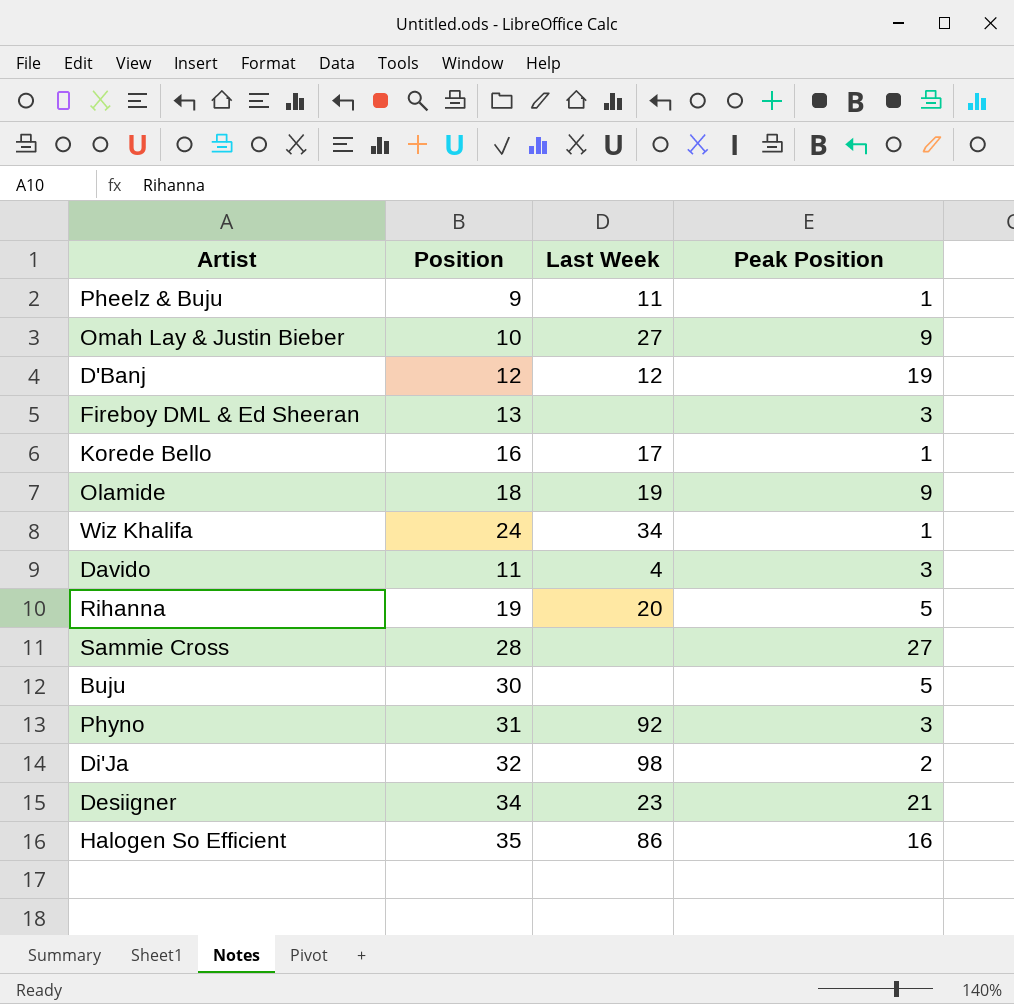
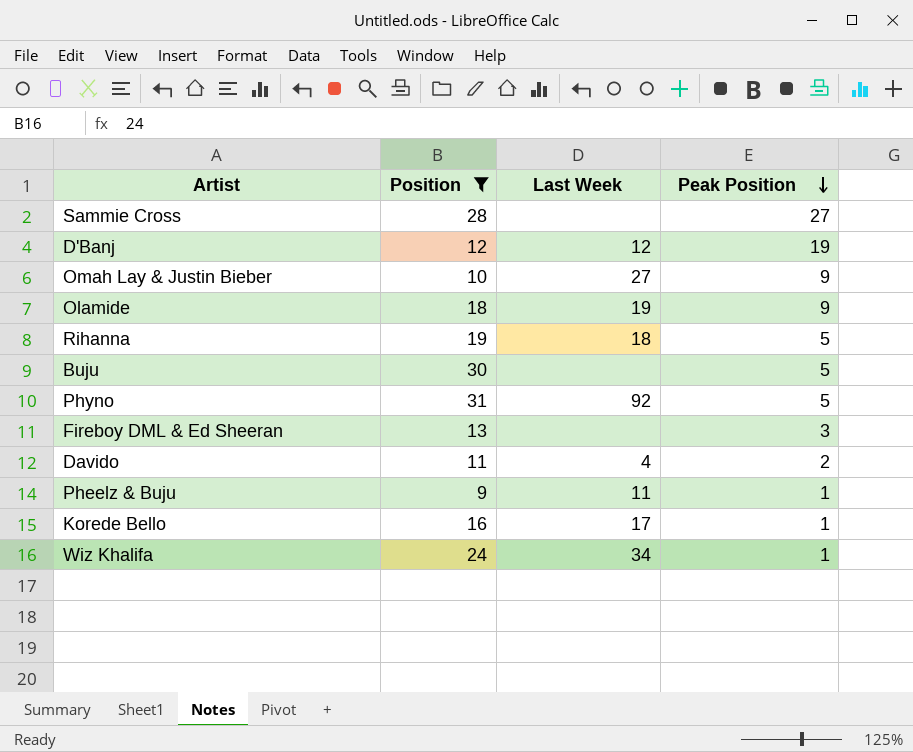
filter: none -> Position <= 31
row order: none -> Peak Position descending
Rihanna | Last Week: 20 -> 18
Phyno | Peak Position: 3 -> 5
Davido | Peak Position: 3 -> 2

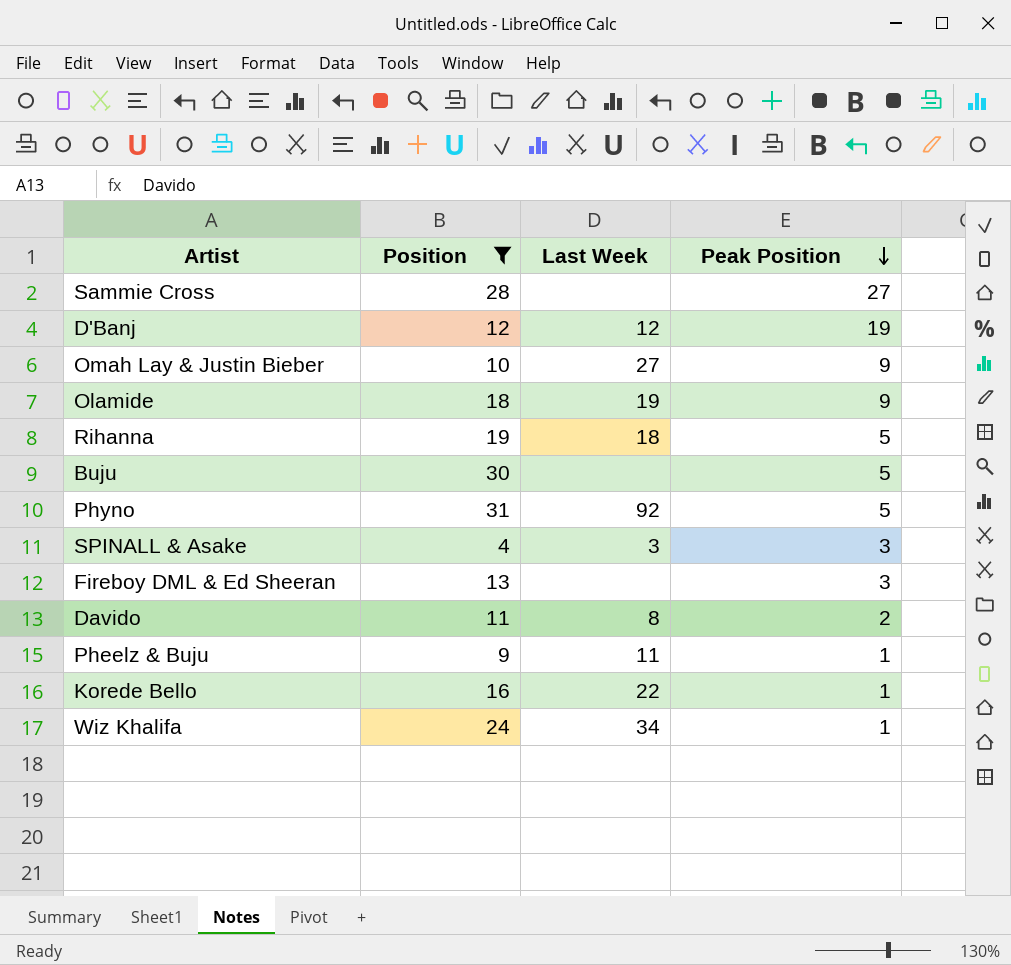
row SPINALL & Asake: none -> 4 | 3 | 3
Davido | Last Week: 4 -> 8
Korede Bello | Last Week: 17 -> 22

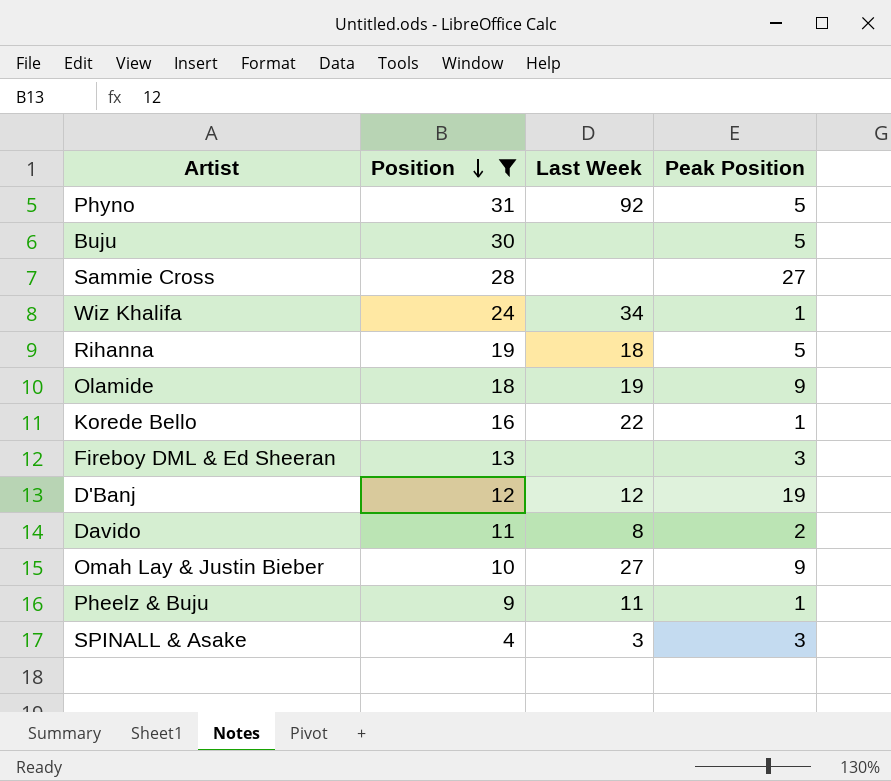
row order: Peak Position descending -> Position descending

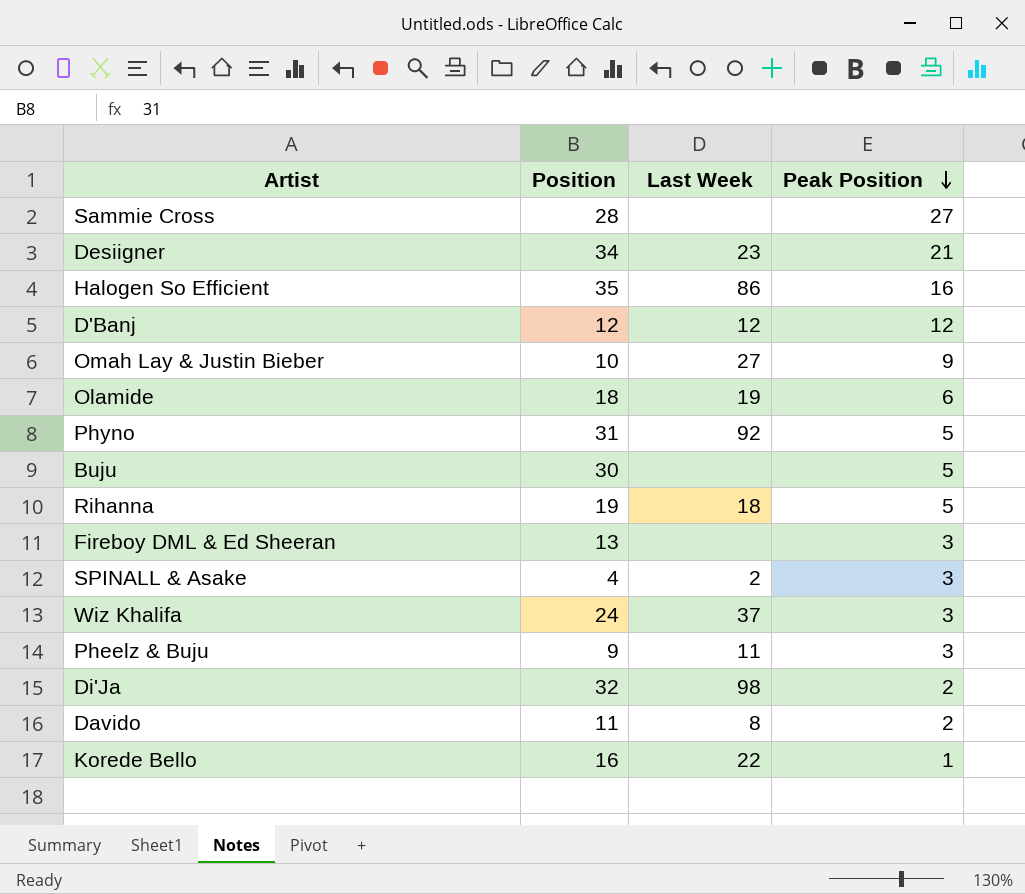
filter: Position <= 31 -> none
row order: Position descending -> Peak Position descending
D'Banj | Peak Position: 19 -> 12
Olamide | Peak Position: 9 -> 6
SPINALL & Asake | Last Week: 3 -> 2
Wiz Khalifa | Last Week: 34 -> 37
Wiz Khalifa | Peak Position: 1 -> 3
Pheelz & Buju | Peak Position: 1 -> 3

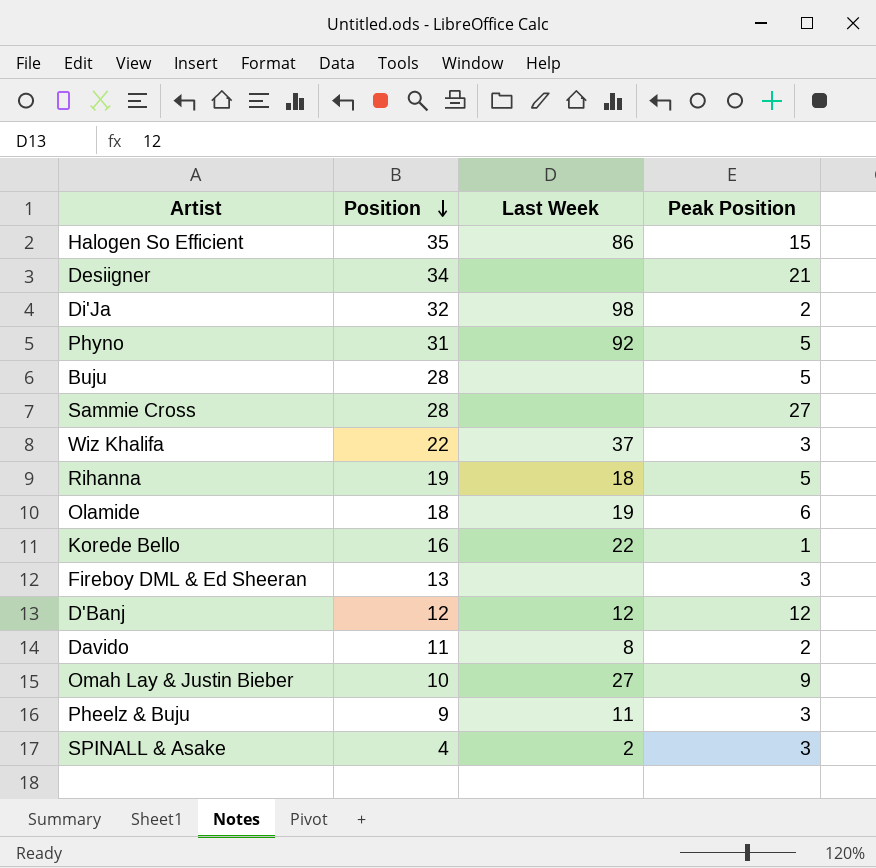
row order: Peak Position descending -> Position descending
Halogen So Efficient | Peak Position: 16 -> 15
Desiigner | Last Week: 23 -> none
Buju | Position: 30 -> 28
Wiz Khalifa | Position: 24 -> 22

